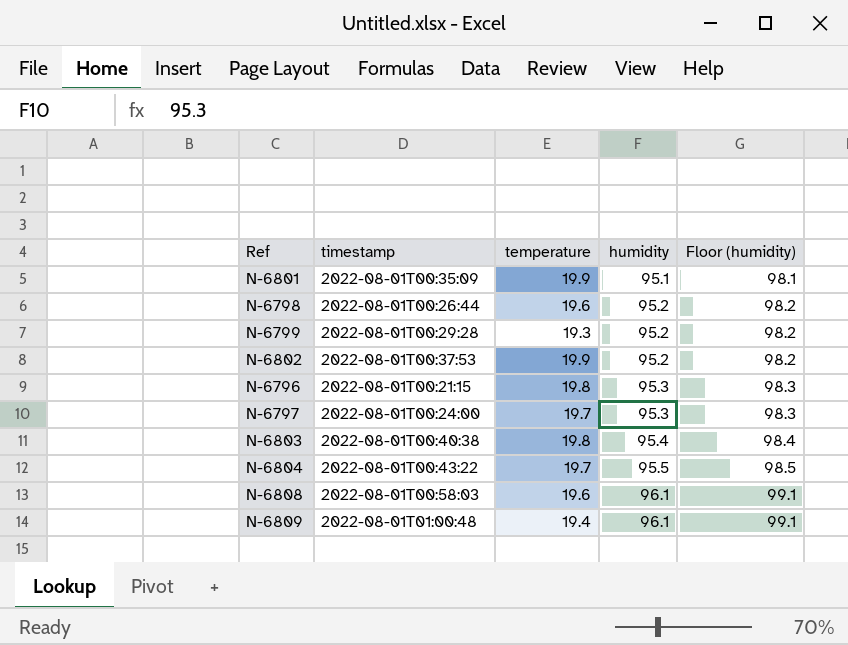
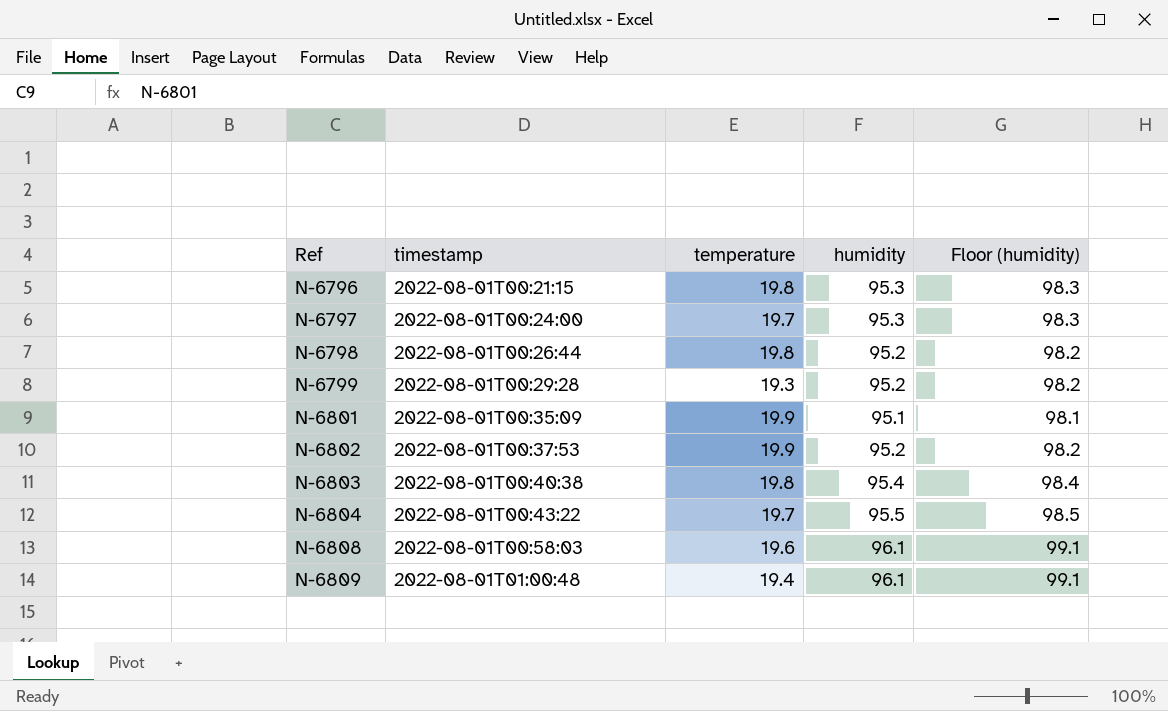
row order: humidity ascending -> Ref ascending
N-6798 | temperature: 19.6 -> 19.8

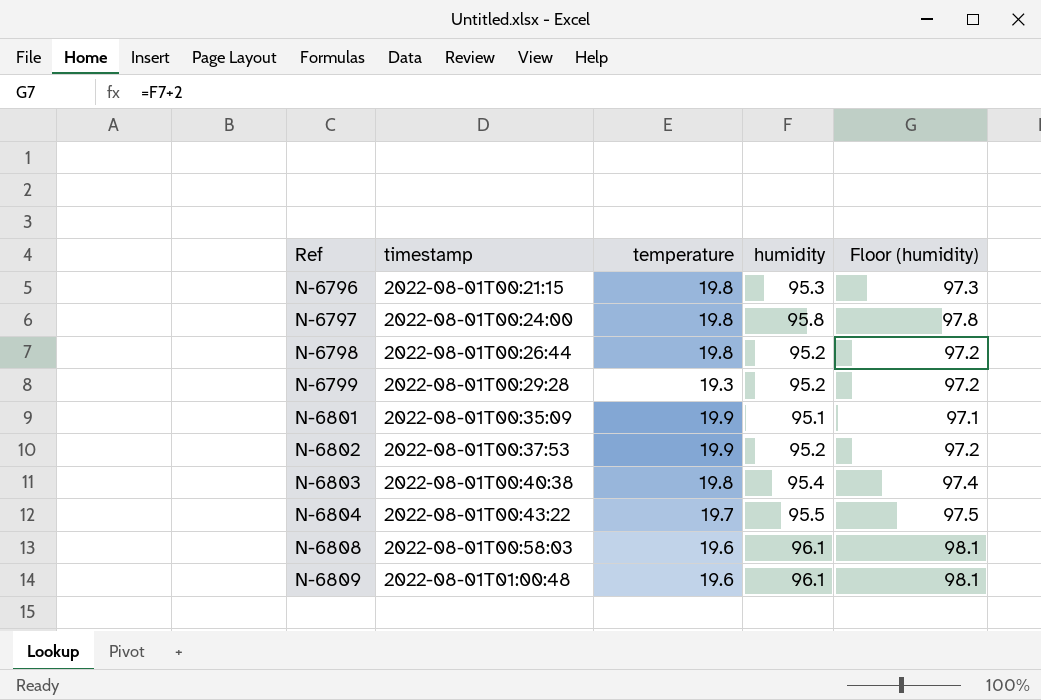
column Floor (humidity) | formula: [humidity] + 3 -> [humidity] + 2
N-6797 | temperature: 19.7 -> 19.8
N-6797 | humidity: 95.3 -> 95.8
N-6809 | temperature: 19.4 -> 19.6

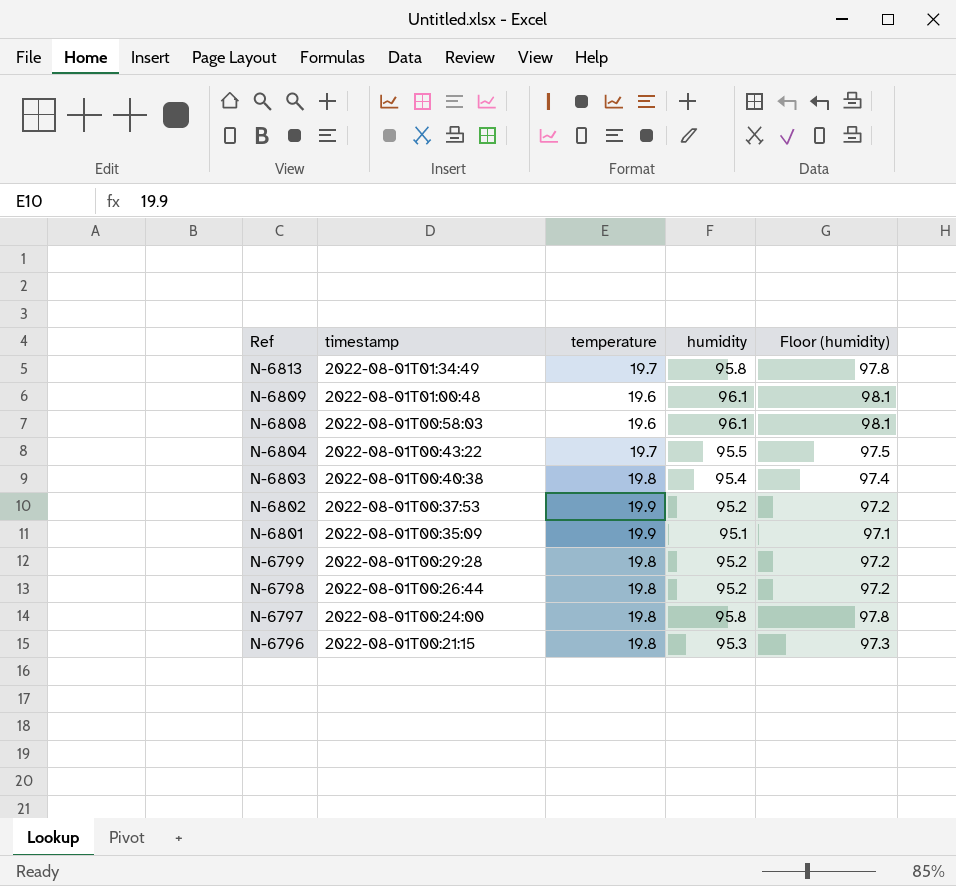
row order: Ref ascending -> Ref descending
row N-6813: none -> 2022-08-01T01:34:49 | 19.7 | 95.8 | 97.8
N-6799 | temperature: 19.3 -> 19.8

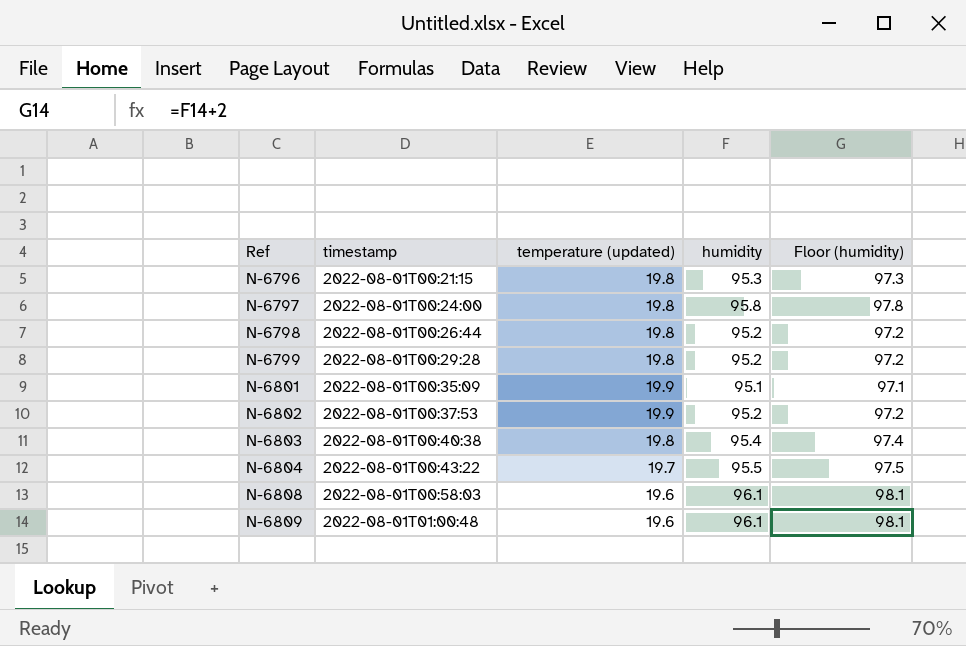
row order: Ref descending -> Ref ascending
column name: temperature -> temperature (updated)
row N-6813: 2022-08-01T01:34:49 | 19.7 | 95.8 | 97.8 -> none

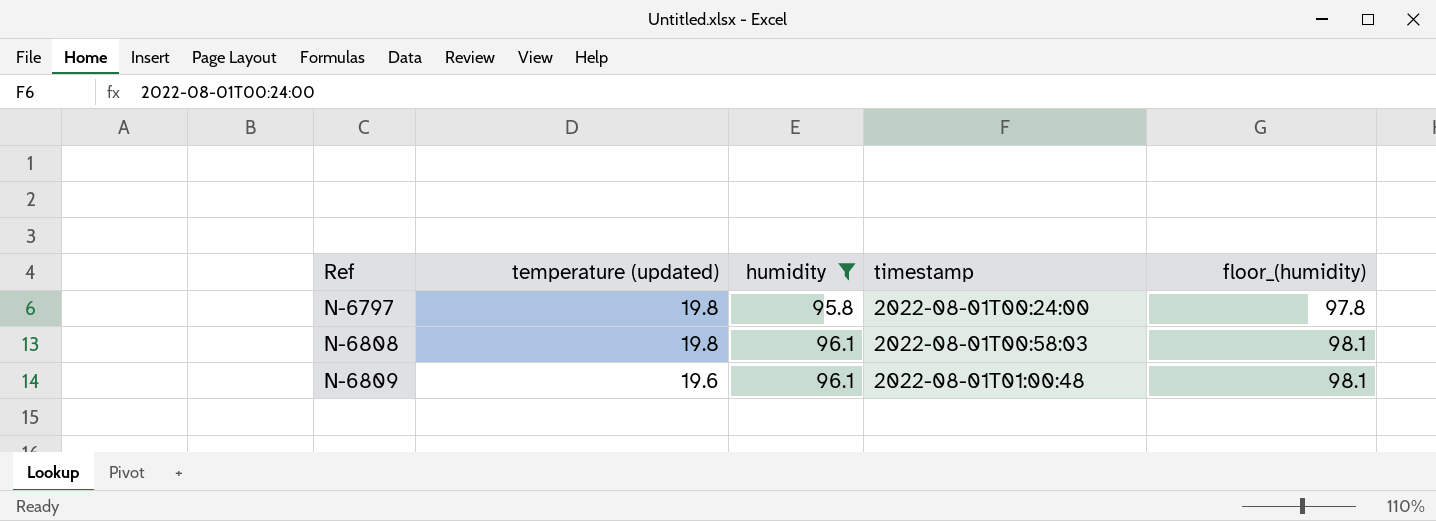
filter: none -> humidity >= 95.8
column timestamp | position: 2 -> 4
column name: Floor (humidity) -> floor_(humidity)
N-6808 | temperature (updated): 19.6 -> 19.8

